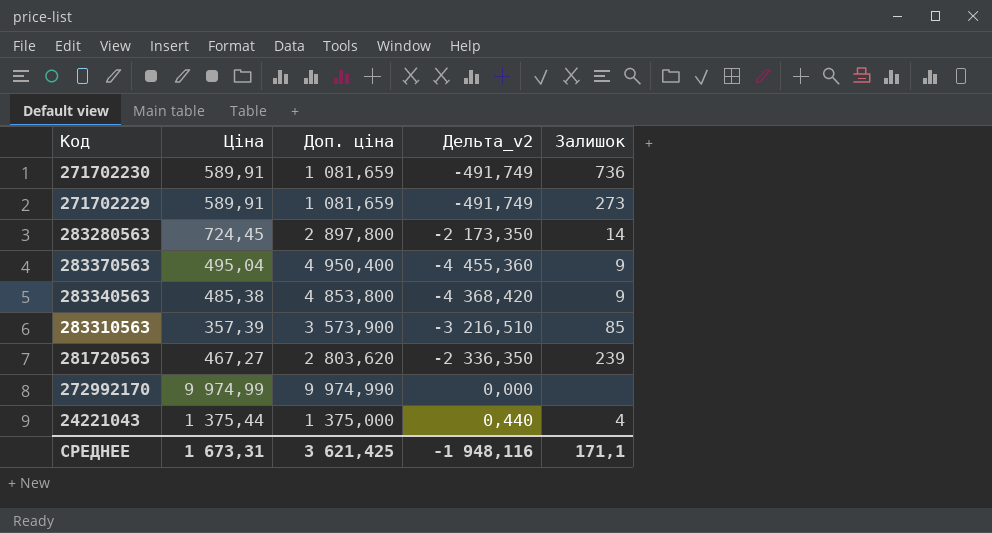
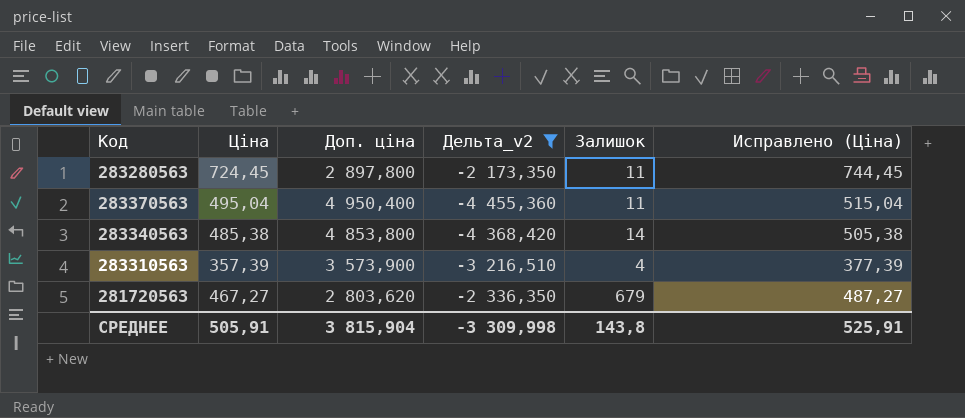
filter: none -> Дельта_v2 <= -2 173,350
column Исправлено (Ціна) | formula: none -> [Ціна] + 20
283280563 | Залишок: 14 -> 11
283370563 | Залишок: 9 -> 11
283340563 | Залишок: 9 -> 14
283310563 | Залишок: 85 -> 4
281720563 | Залишок: 239 -> 679
СРЕДНЕЕ | Ціна: 1 673,31 -> 505,91
СРЕДНЕЕ | Доп. ціна: 3 621,425 -> 3 815,904
СРЕДНЕЕ | Дельта_v2: -1 948,116 -> -3 309,998
СРЕДНЕЕ | Залишок: 171,1 -> 143,8

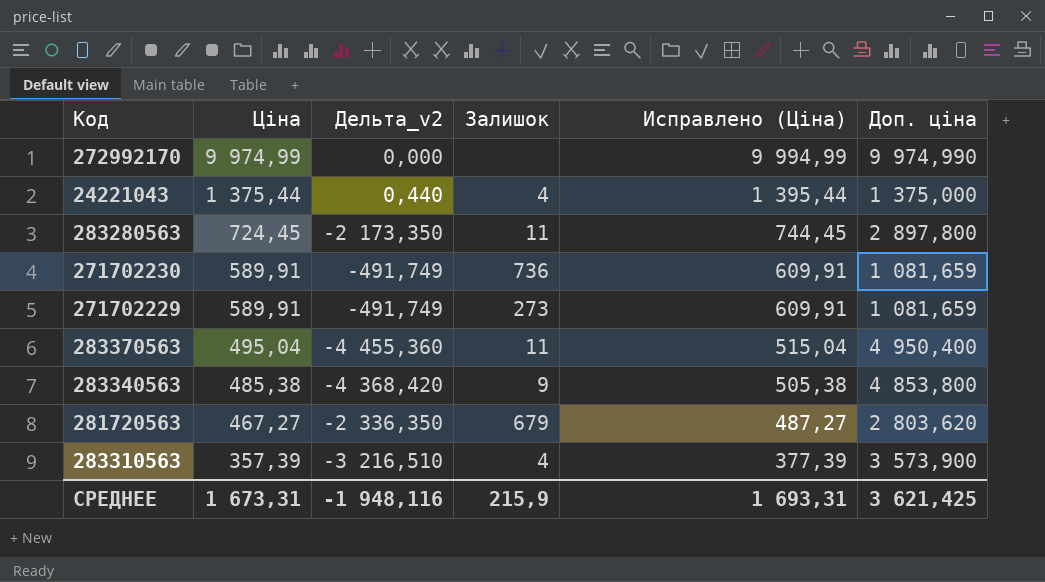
filter: Дельта_v2 <= -2 173,350 -> none
row order: none -> Ціна descending
column Доп. ціна | position: 3 -> 6
283340563 | Залишок: 14 -> 9
СРЕДНЕЕ | Ціна: 505,91 -> 1 673,31
СРЕДНЕЕ | Дельта_v2: -3 309,998 -> -1 948,116
СРЕДНЕЕ | Залишок: 143,8 -> 215,9
СРЕДНЕЕ | Исправлено (Ціна): 525,91 -> 1 693,31
СРЕДНЕЕ | Доп. ціна: 3 815,904 -> 3 621,425

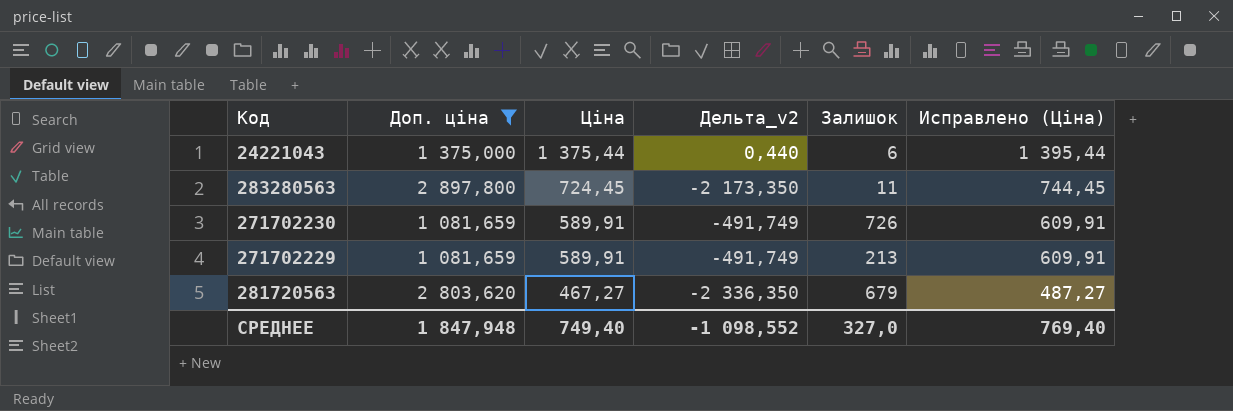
filter: none -> Доп. ціна <= 2 897,800
column Доп. ціна | position: 6 -> 2
24221043 | Залишок: 4 -> 6
271702230 | Залишок: 736 -> 726
271702229 | Залишок: 273 -> 213
СРЕДНЕЕ | Доп. ціна: 3 621,425 -> 1 847,948
СРЕДНЕЕ | Ціна: 1 673,31 -> 749,40
СРЕДНЕЕ | Дельта_v2: -1 948,116 -> -1 098,552
СРЕДНЕЕ | Залишок: 215,9 -> 327,0
СРЕДНЕЕ | Исправлено (Ціна): 1 693,31 -> 769,40

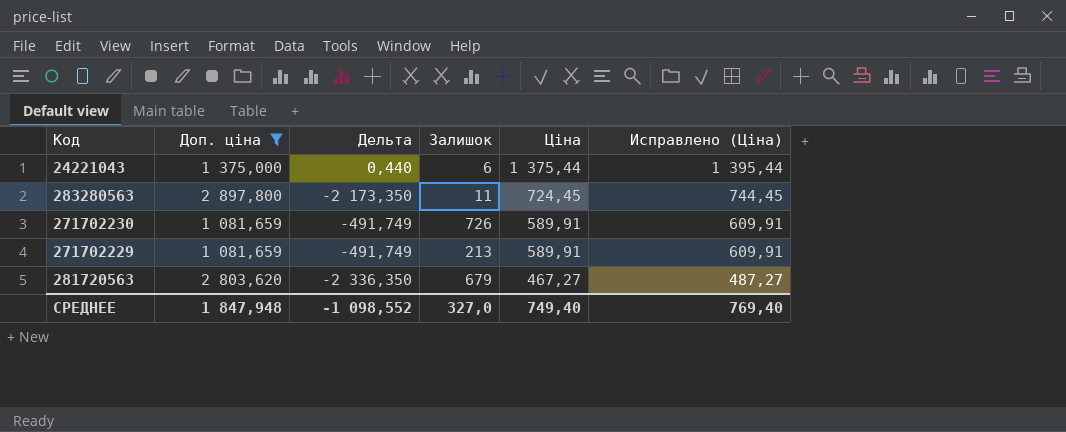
column name: Дельта_v2 -> Дельта
column Ціна | position: 3 -> 5

